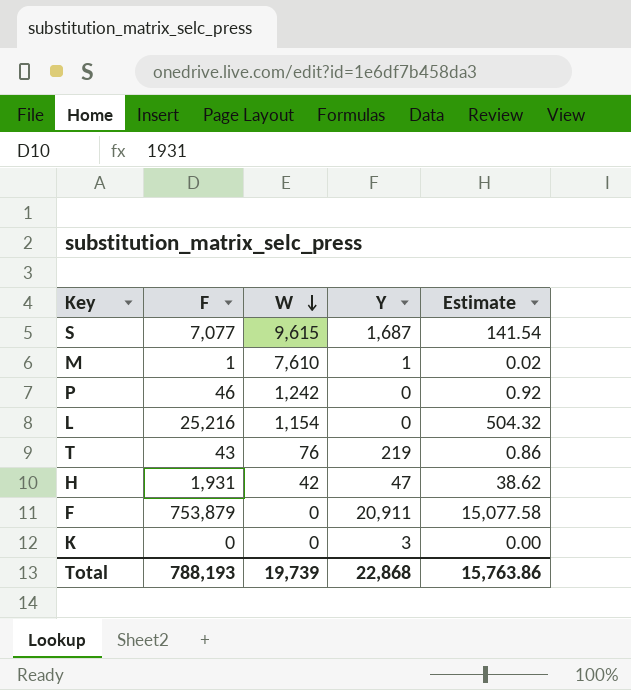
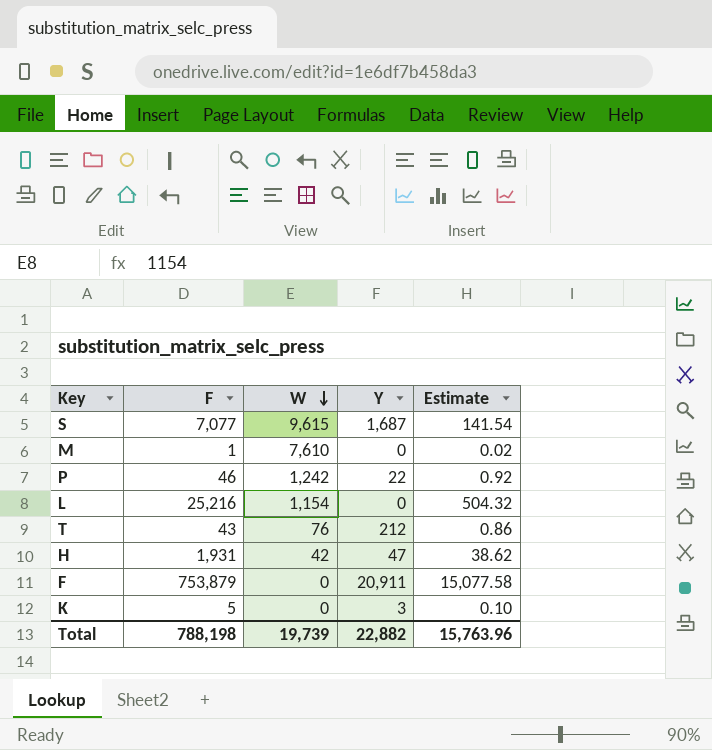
M | Y: 1 -> 0
P | Y: 0 -> 22
T | Y: 219 -> 212
K | F: 0 -> 5
K | Estimate: 0.00 -> 0.10
Total | F: 788,193 -> 788,198
Total | Y: 22,868 -> 22,882
Total | Estimate: 15,763.86 -> 15,763.96

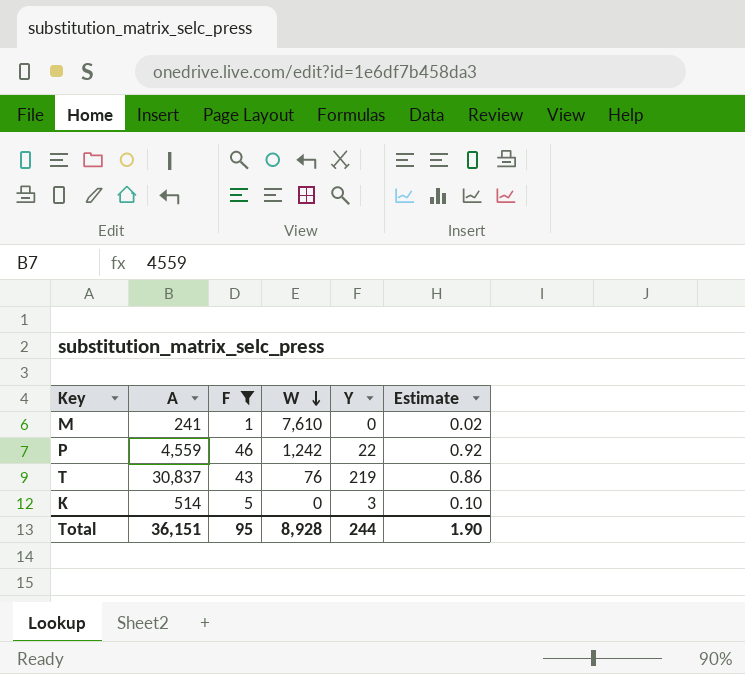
filter: none -> F <= 46
column A | position: none -> 2
T | Y: 212 -> 219
Total | F: 788,198 -> 95
Total | W: 19,739 -> 8,928
Total | Y: 22,882 -> 244
Total | Estimate: 15,763.96 -> 1.90

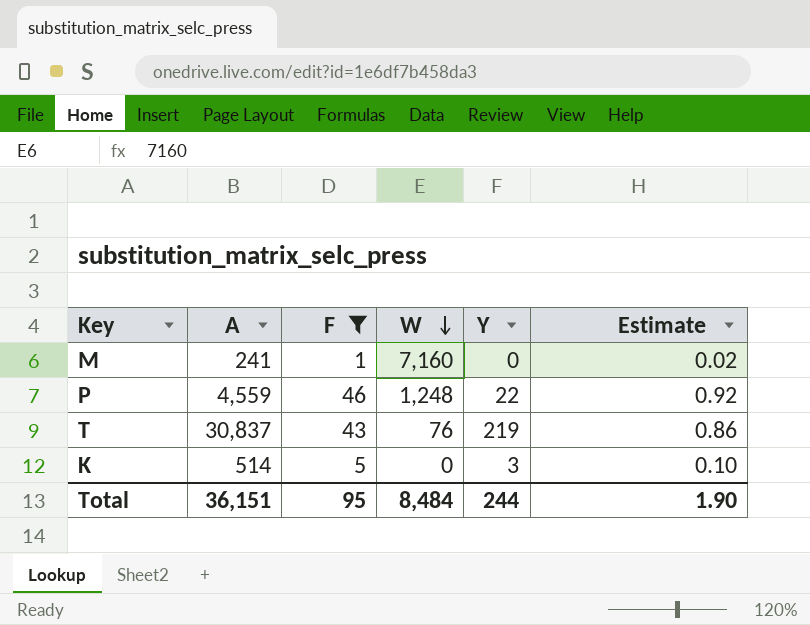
M | W: 7,610 -> 7,160
P | W: 1,242 -> 1,248
Total | W: 8,928 -> 8,484

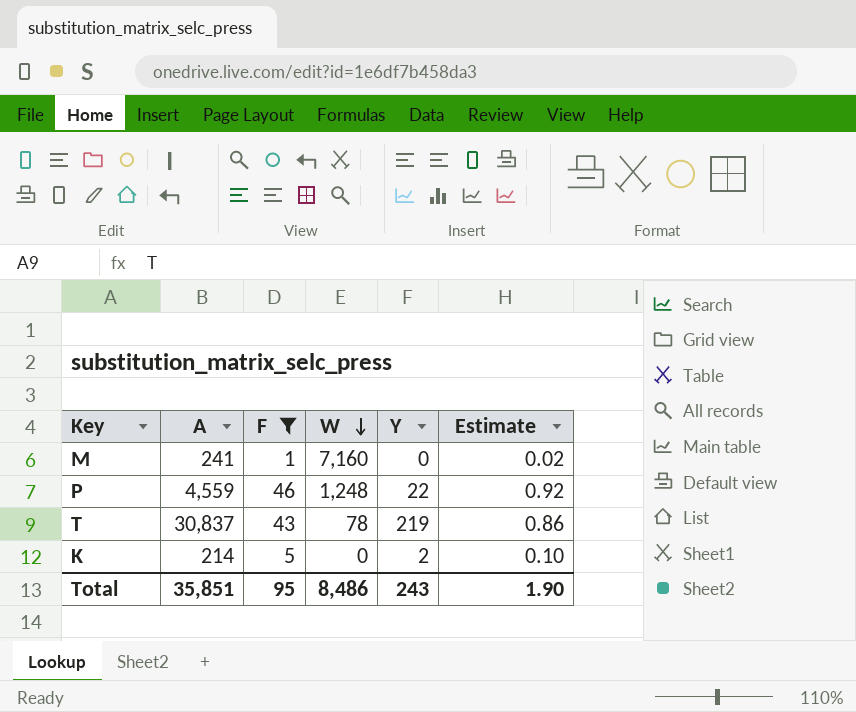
T | W: 76 -> 78
K | A: 514 -> 214
K | Y: 3 -> 2
Total | A: 36,151 -> 35,851
Total | W: 8,484 -> 8,486
Total | Y: 244 -> 243

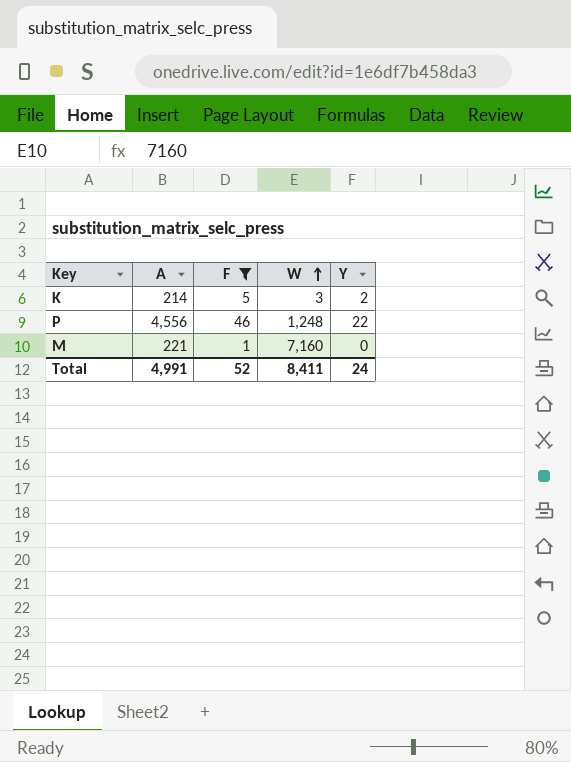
row order: W descending -> W ascending
column Estimate | formula: [F] * 0.02 -> none
row T: 30,837 | 43 | 78 | 219 | 0.86 -> none
K | W: 0 -> 3
P | A: 4,559 -> 4,556
M | A: 241 -> 221
Total | A: 35,851 -> 4,991
Total | F: 95 -> 52
Total | W: 8,486 -> 8,411
Total | Y: 243 -> 24

